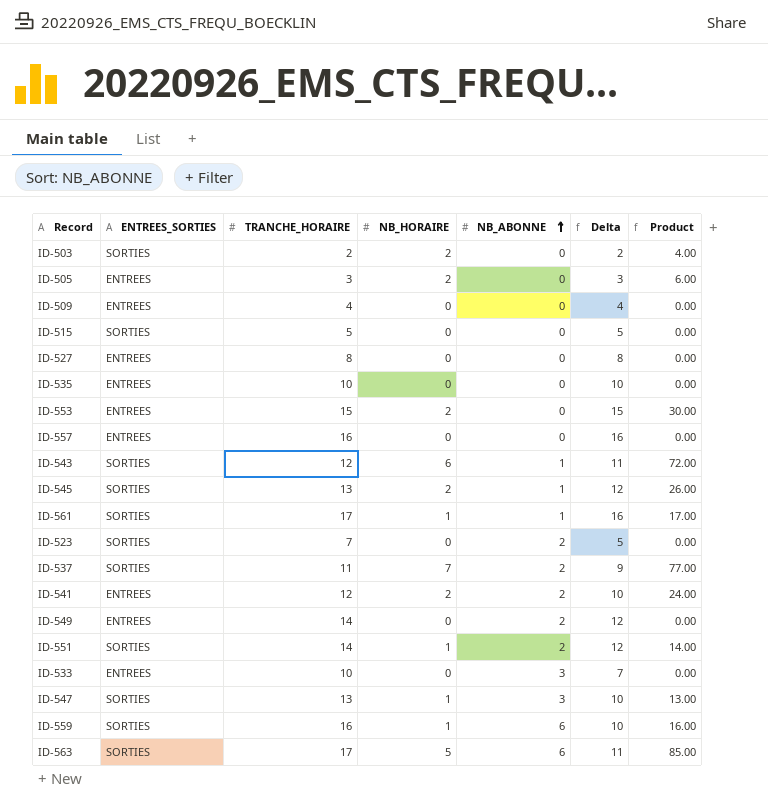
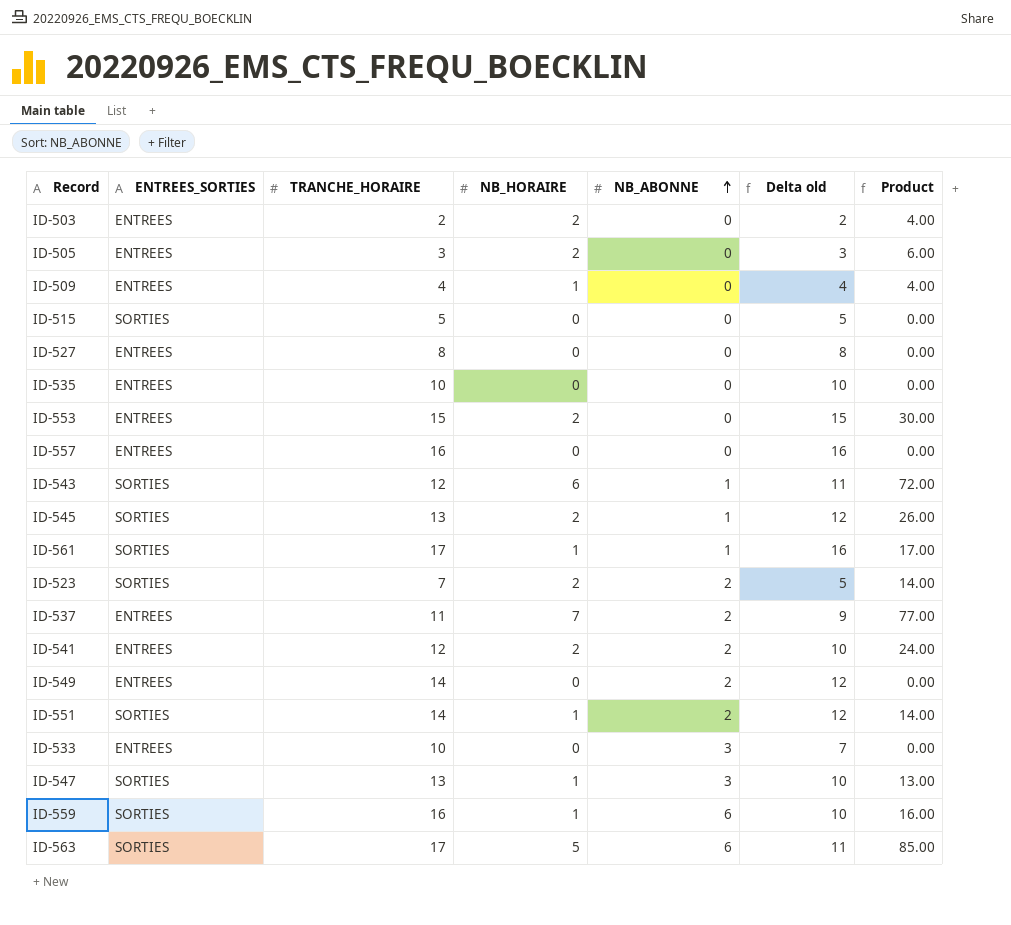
column name: Delta -> Delta old
ID-503 | ENTREES_SORTIES: SORTIES -> ENTREES
ID-509 | NB_HORAIRE: 0 -> 1
ID-509 | Product: 0.00 -> 4.00
ID-523 | NB_HORAIRE: 0 -> 2
ID-523 | Product: 0.00 -> 14.00
ID-537 | ENTREES_SORTIES: SORTIES -> ENTREES

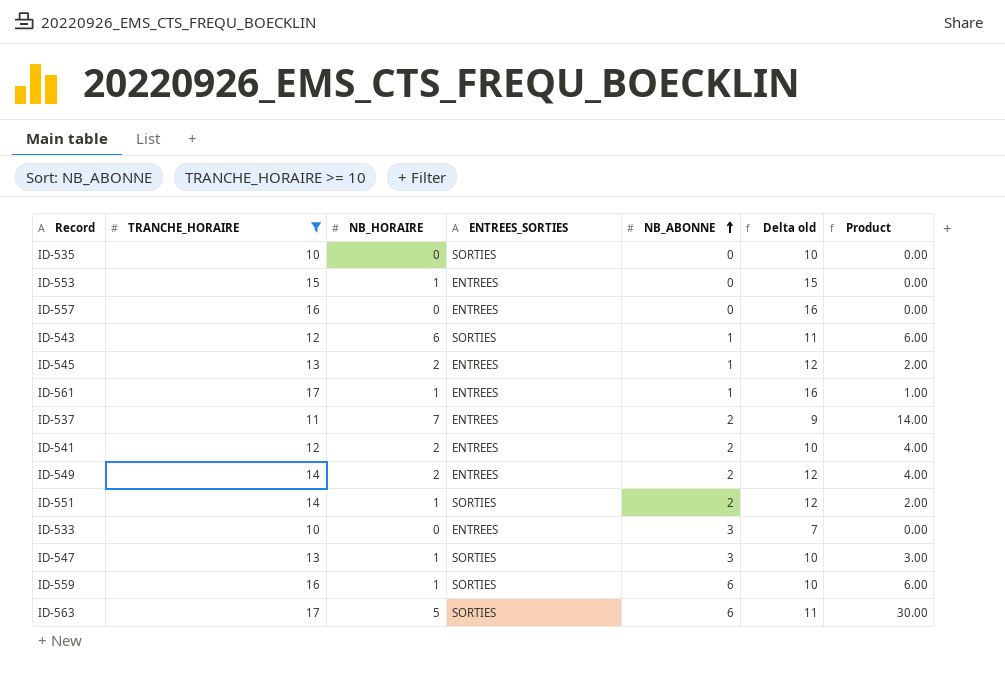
filter: none -> TRANCHE_HORAIRE >= 10
column ENTREES_SORTIES | position: 2 -> 4
column Product | formula: [TRANCHE_HORAIRE] * [NB_HORAIRE] -> [NB_HORAIRE] * [NB_ABONNE]
ID-535 | ENTREES_SORTIES: ENTREES -> SORTIES
ID-553 | NB_HORAIRE: 2 -> 1
ID-545 | ENTREES_SORTIES: SORTIES -> ENTREES
ID-561 | ENTREES_SORTIES: SORTIES -> ENTREES
ID-549 | NB_HORAIRE: 0 -> 2

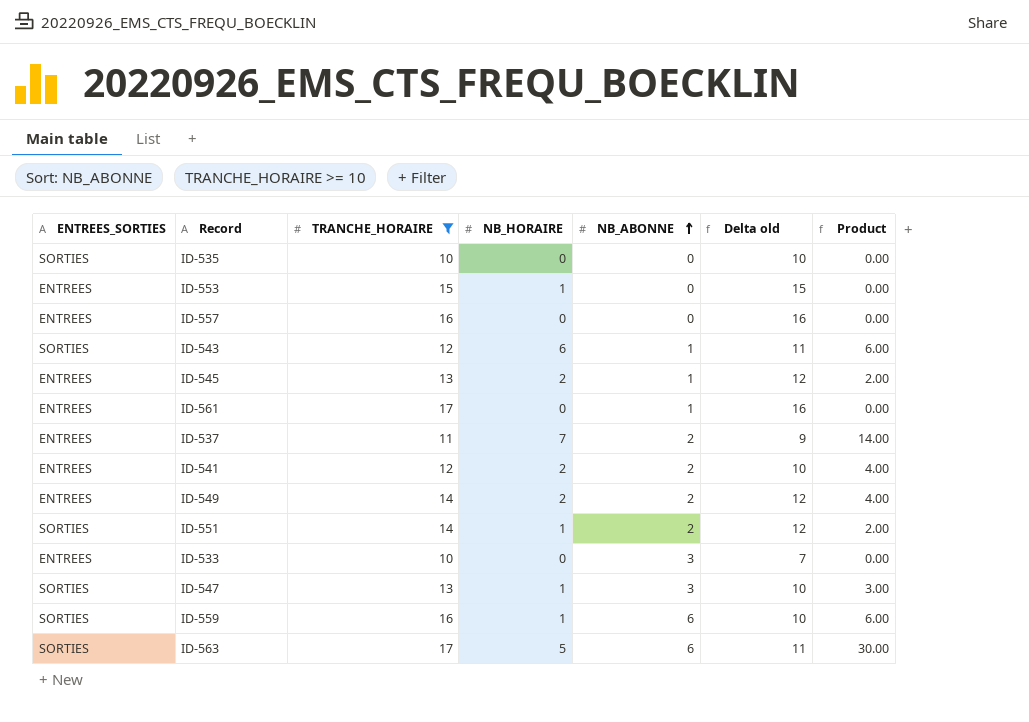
column ENTREES_SORTIES | position: 4 -> 1
ID-561 | NB_HORAIRE: 1 -> 0
ID-561 | Product: 1.00 -> 0.00

